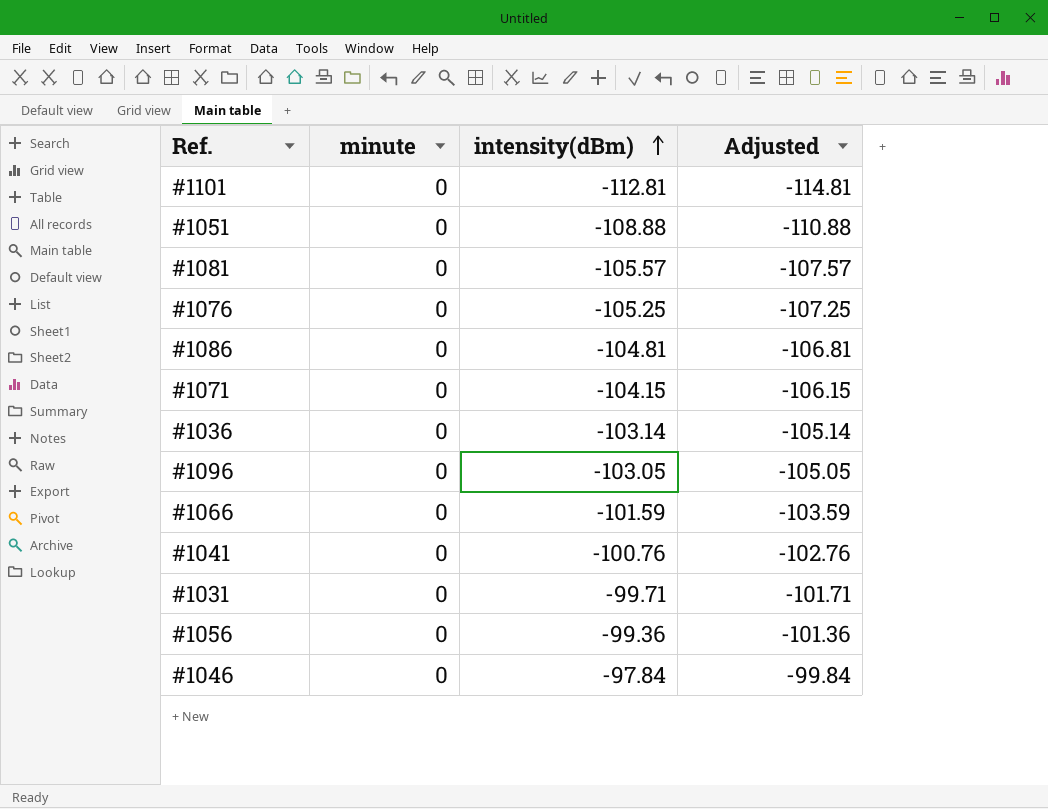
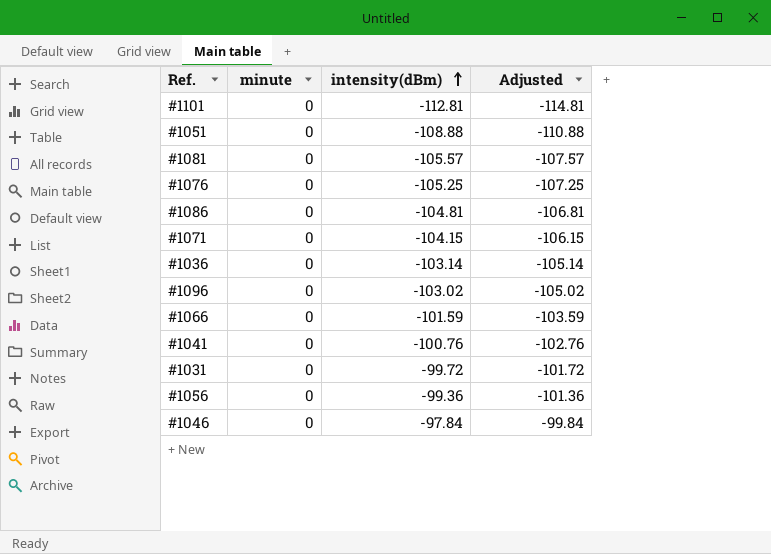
#1096 | intensity(dBm): -103.05 -> -103.02
#1096 | Adjusted: -105.05 -> -105.02
#1031 | intensity(dBm): -99.71 -> -99.72
#1031 | Adjusted: -101.71 -> -101.72

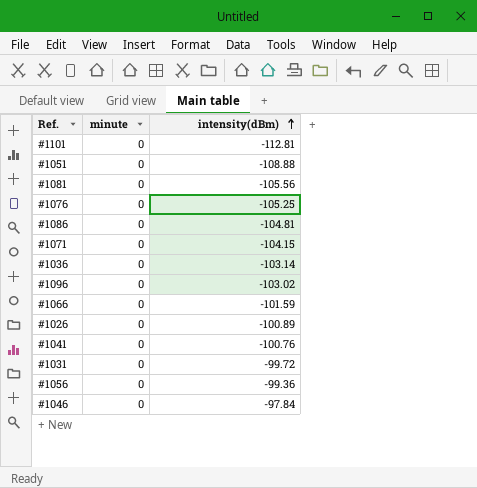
column Adjusted | formula: [intensity(dBm)] - 2 -> none
#1081 | intensity(dBm): -105.57 -> -105.56
row #1026: none -> 0 | -100.89

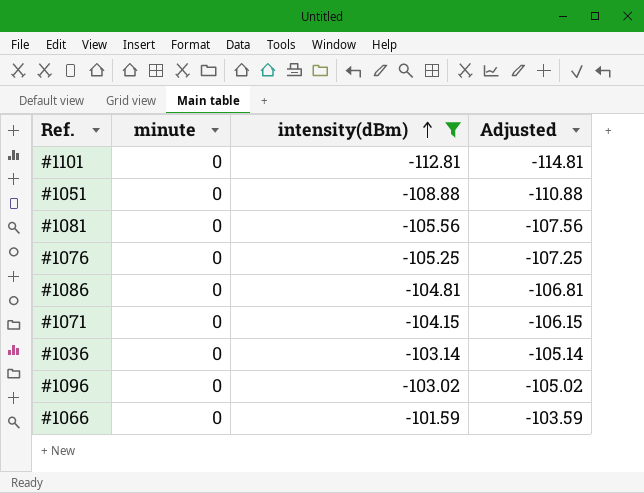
filter: none -> intensity(dBm) <= -101.59
column Adjusted | formula: none -> [intensity(dBm)] - 2

